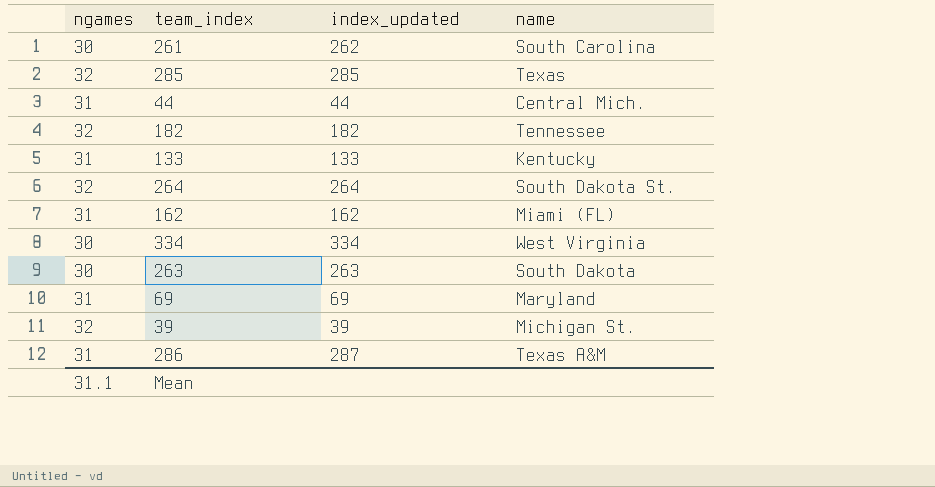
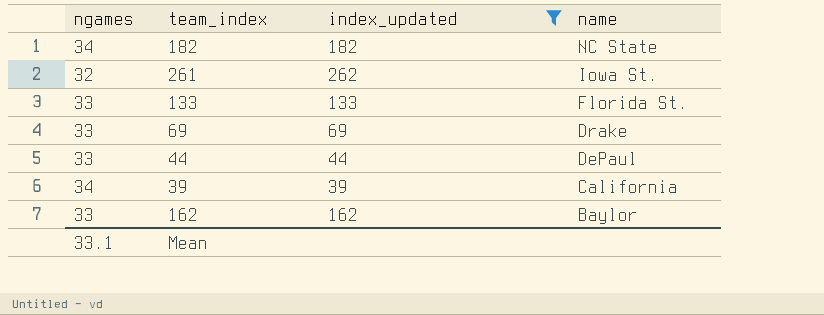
filter: none -> index_updated <= 262
row order: none -> name descending
182 | ngames: 32 -> 34
182 | name: Tennessee -> NC State
261 | ngames: 30 -> 32
261 | name: South Carolina -> Iowa St.
133 | ngames: 31 -> 33
133 | name: Kentucky -> Florida St.
69 | ngames: 31 -> 33
69 | name: Maryland -> Drake
44 | ngames: 31 -> 33
44 | name: Central Mich. -> DePaul
39 | ngames: 32 -> 34
39 | name: Michigan St. -> California
162 | ngames: 31 -> 33
162 | name: Miami (FL) -> Baylor
Mean | ngames: 31.1 -> 33.1

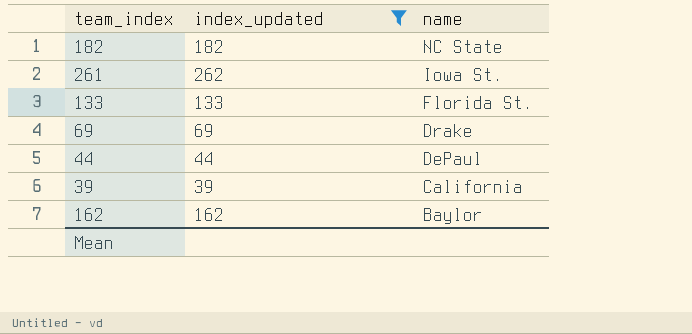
column ngames | position: 1 -> none

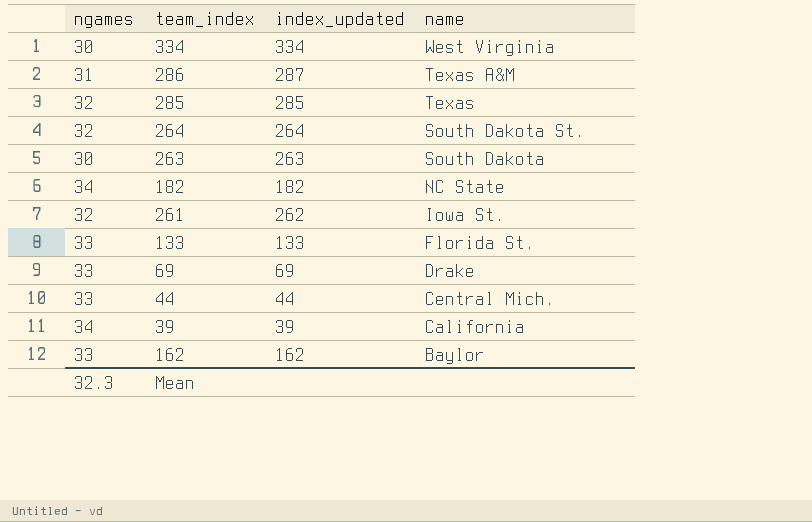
filter: index_updated <= 262 -> none
column ngames | position: none -> 1
44 | name: DePaul -> Central Mich.

